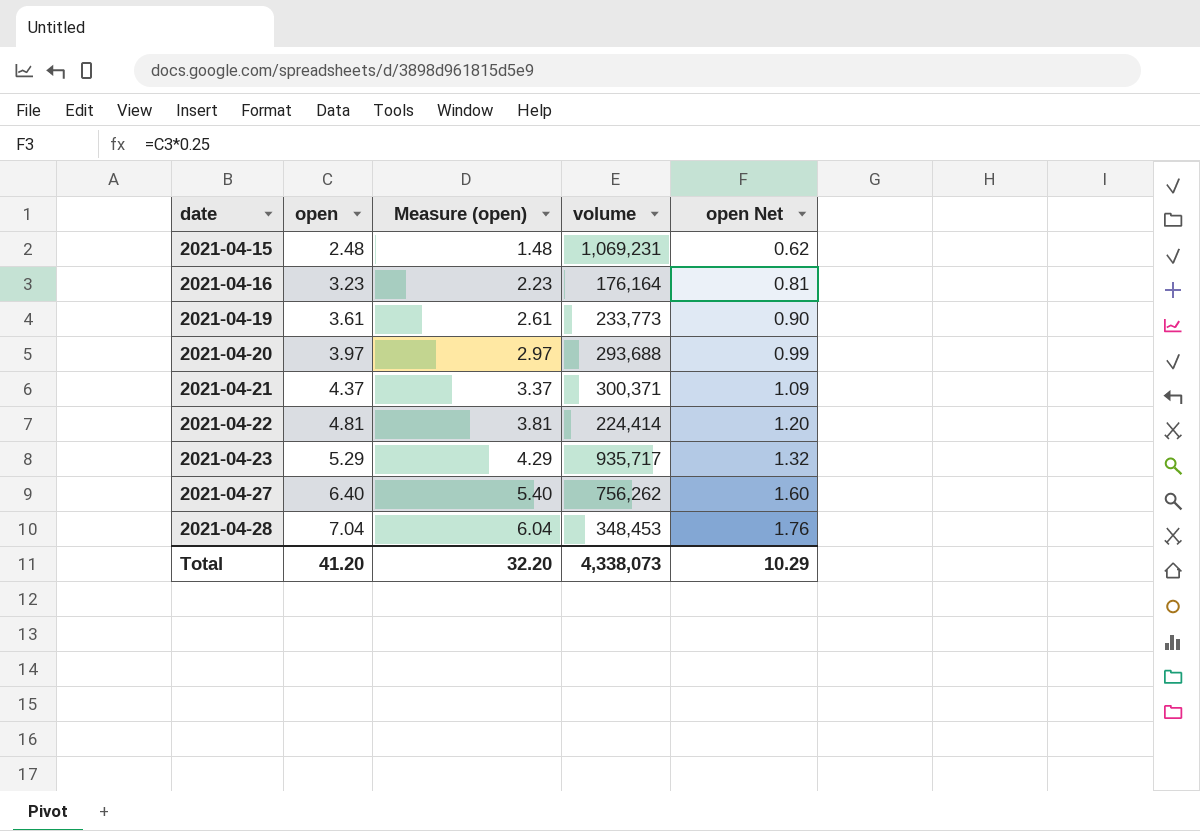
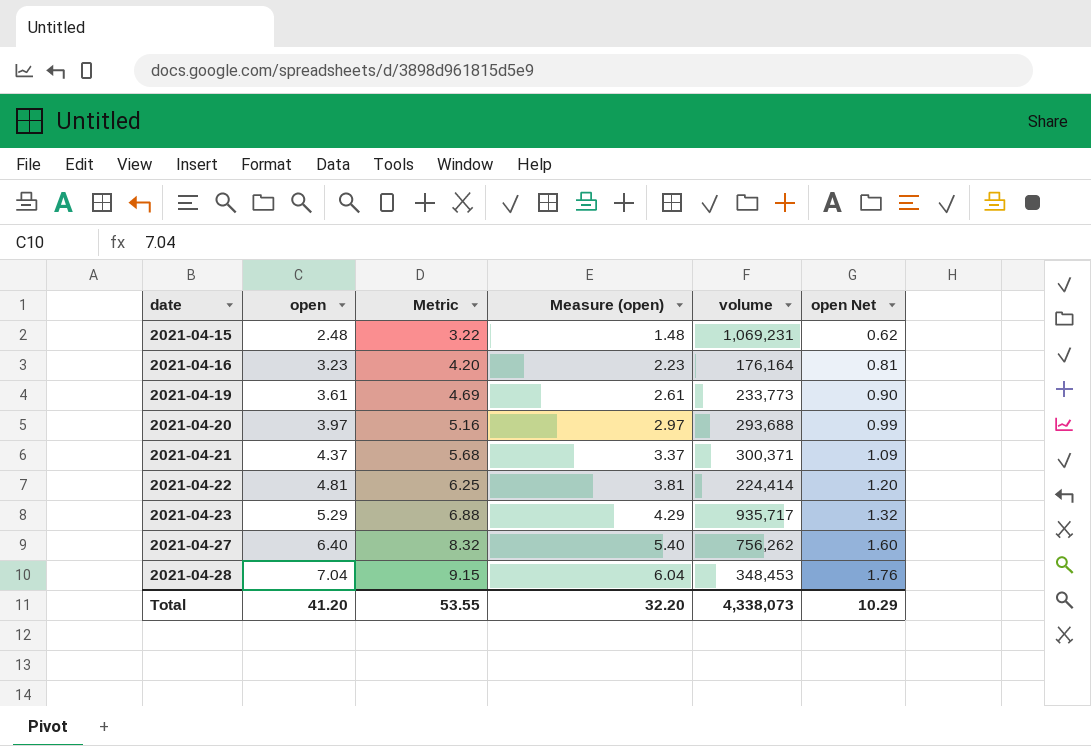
column Metric | formula: none -> [open] * 1.3

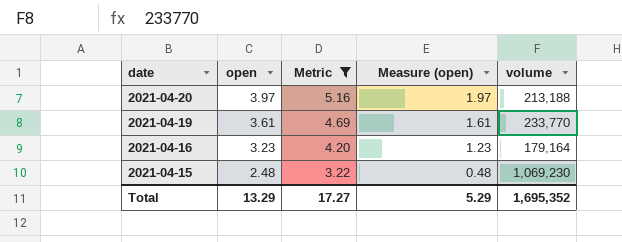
filter: none -> Metric <= 5.16
row order: date ascending -> date descending
column open Net | formula: [open] * 0.25 -> none
column Measure (open) | formula: [open] - 1 -> [open] - 2
2021-04-20 | volume: 293,688 -> 213,188
2021-04-19 | volume: 233,773 -> 233,770
2021-04-16 | volume: 176,164 -> 179,164
2021-04-15 | volume: 1,069,231 -> 1,069,230
Total | open: 41.20 -> 13.29
Total | Metric: 53.55 -> 17.27
Total | Measure (open): 32.20 -> 5.29
Total | volume: 4,338,073 -> 1,695,352

